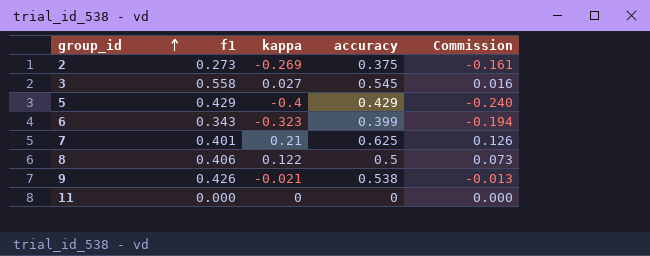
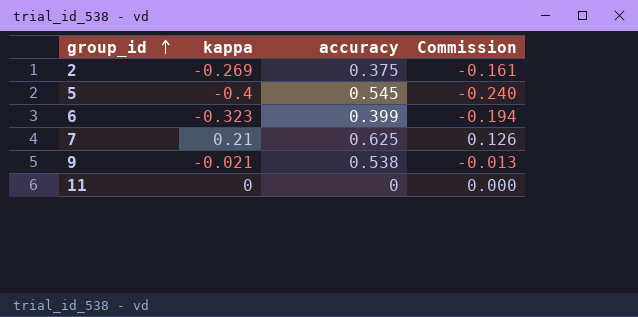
column f1 | position: 2 -> none
row 3: 0.558 | 0.027 | 0.545 | 0.016 -> none
row 8: 0.406 | 0.122 | 0.5 | 0.073 -> none
5 | accuracy: 0.429 -> 0.545

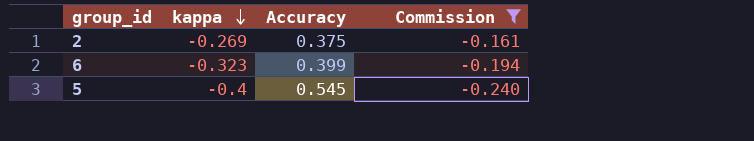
filter: none -> Commission <= -0.161
row order: group_id ascending -> kappa descending
column name: accuracy -> Accuracy

